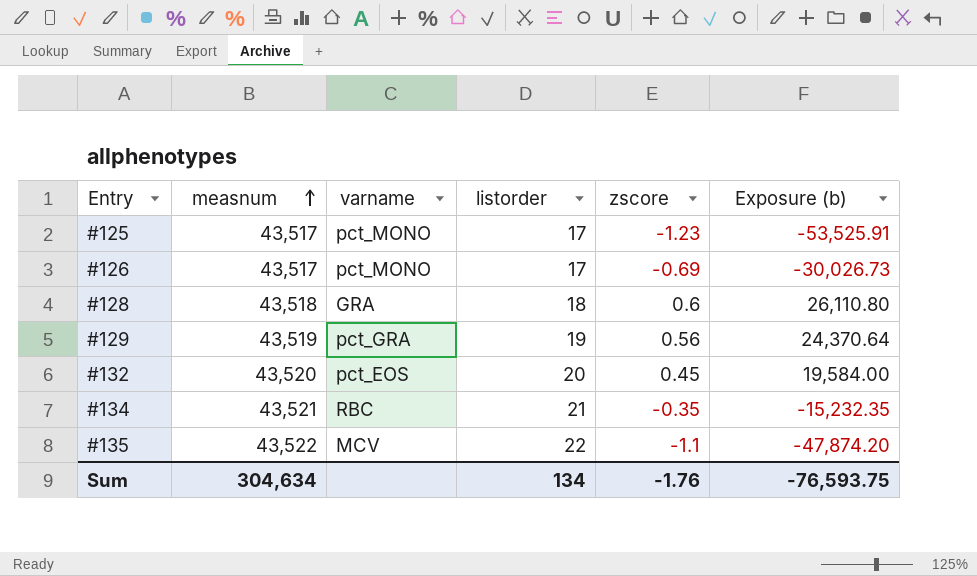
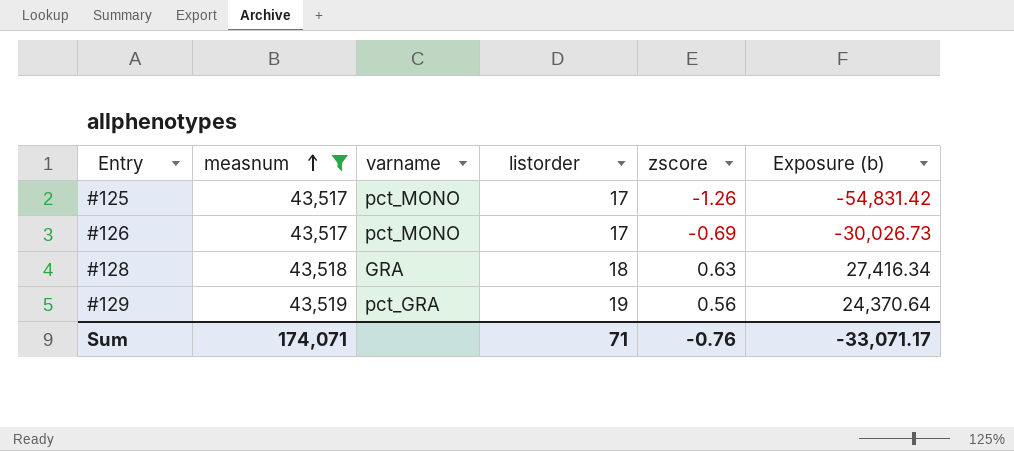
filter: none -> measnum <= 43,519
#125 | zscore: -1.23 -> -1.26
#125 | Exposure (b): -53,525.91 -> -54,831.42
#128 | zscore: 0.6 -> 0.63
#128 | Exposure (b): 26,110.80 -> 27,416.34
Sum | measnum: 304,634 -> 174,071
Sum | listorder: 134 -> 71
Sum | zscore: -1.76 -> -0.76
Sum | Exposure (b): -76,593.75 -> -33,071.17

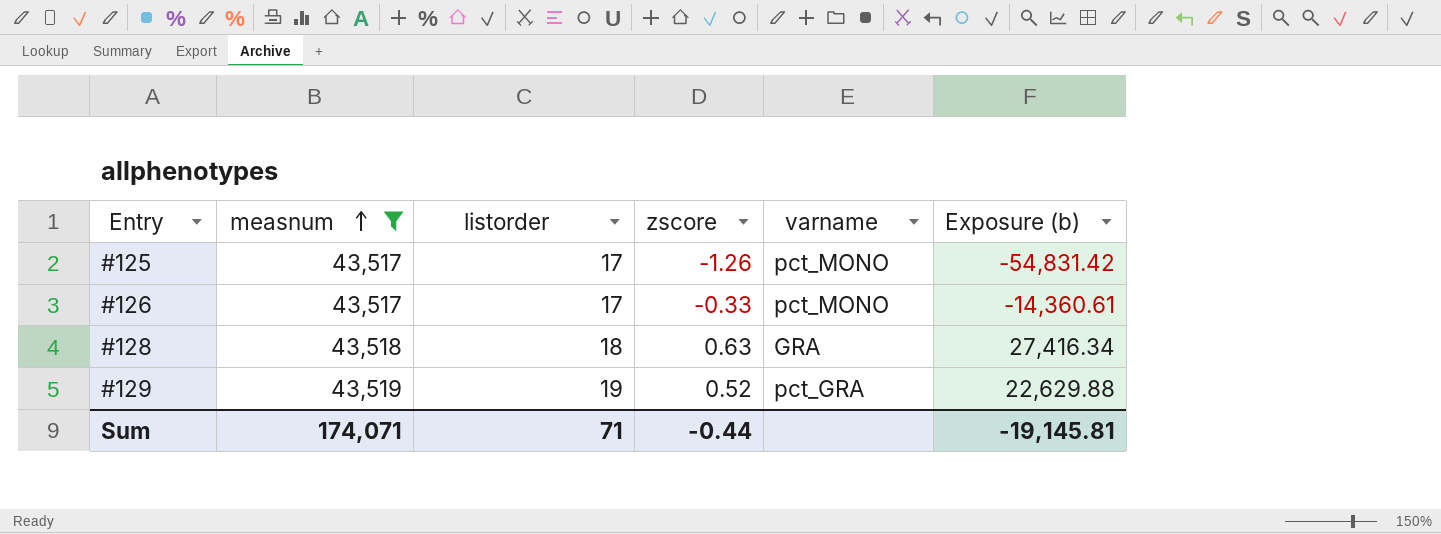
column varname | position: 3 -> 5
#126 | zscore: -0.69 -> -0.33
#126 | Exposure (b): -30,026.73 -> -14,360.61
#129 | zscore: 0.56 -> 0.52
#129 | Exposure (b): 24,370.64 -> 22,629.88
Sum | zscore: -0.76 -> -0.44
Sum | Exposure (b): -33,071.17 -> -19,145.81

